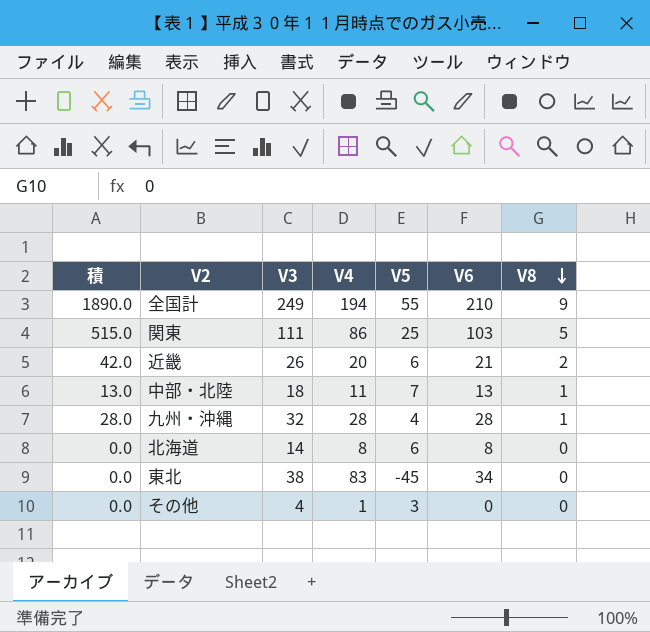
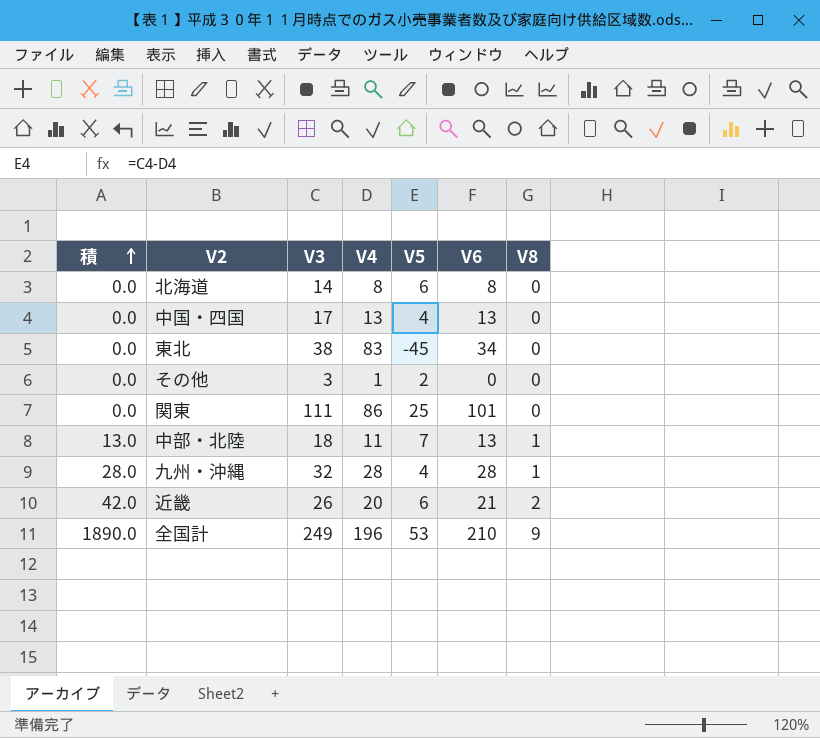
row order: V8 descending -> 積 ascending
row 中国・四国: none -> 0.0 | 17 | 13 | 4 | 13 | 0
その他 | V3: 4 -> 3
その他 | V5: 3 -> 2
関東 | 積: 515.0 -> 0.0
関東 | V6: 103 -> 101
関東 | V8: 5 -> 0
全国計 | V4: 194 -> 196
全国計 | V5: 55 -> 53

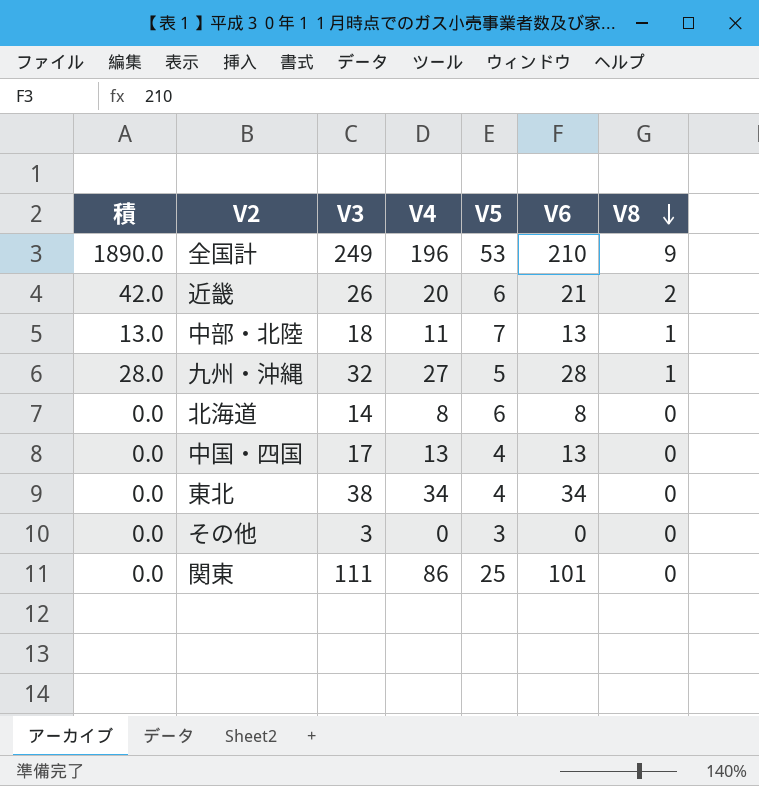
row order: 積 ascending -> V8 descending
九州・沖縄 | V4: 28 -> 27
九州・沖縄 | V5: 4 -> 5
東北 | V4: 83 -> 34
東北 | V5: -45 -> 4
その他 | V4: 1 -> 0
その他 | V5: 2 -> 3

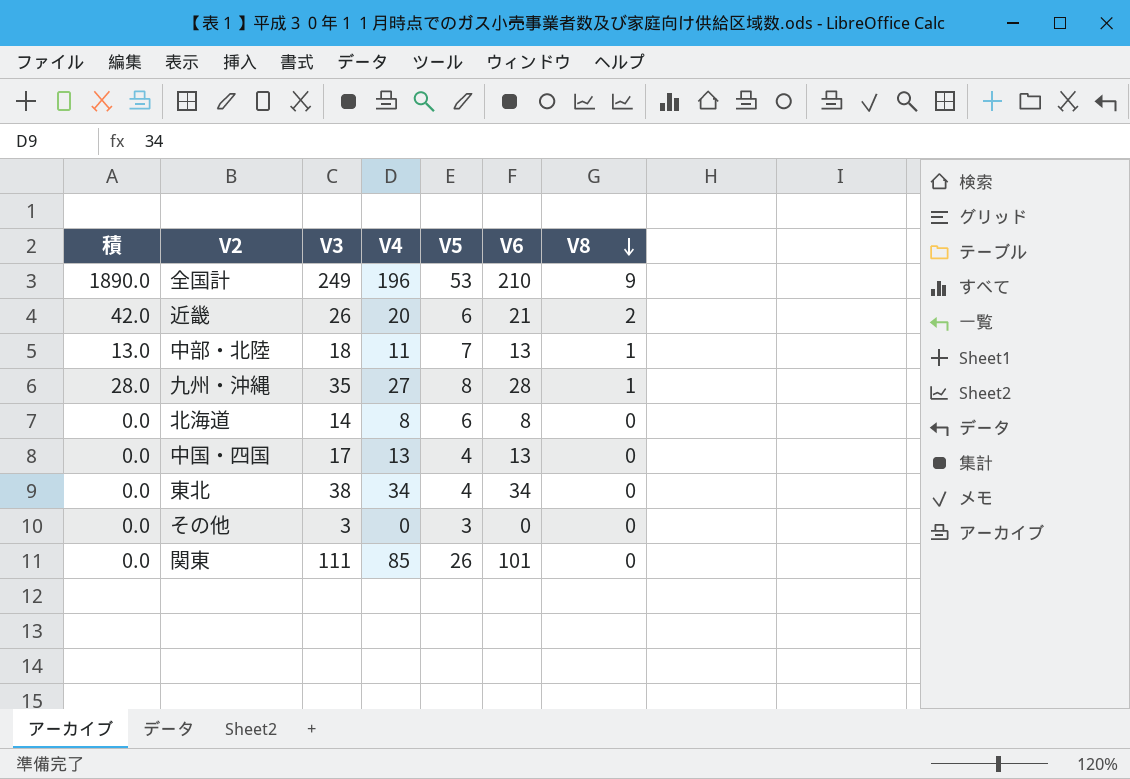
九州・沖縄 | V3: 32 -> 35
九州・沖縄 | V5: 5 -> 8
関東 | V4: 86 -> 85
関東 | V5: 25 -> 26

